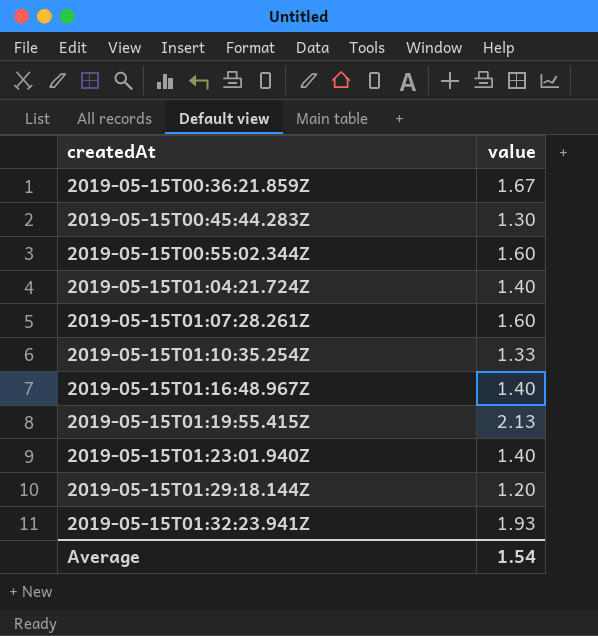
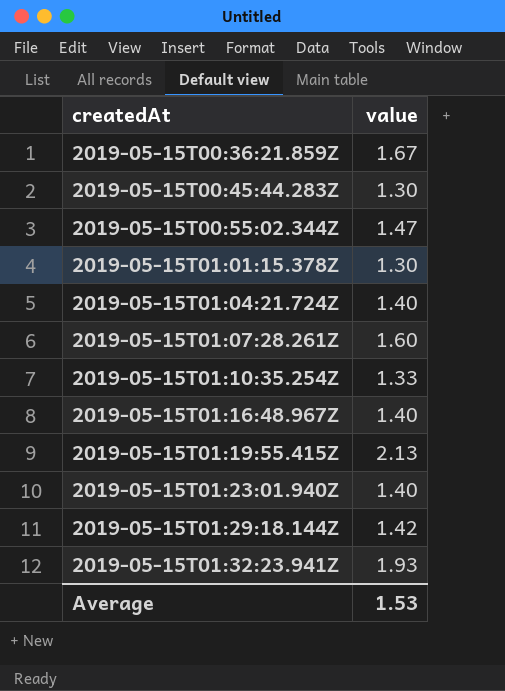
2019-05-15T00:55:02.344Z | value: 1.60 -> 1.47
row 2019-05-15T01:01:15.378Z: none -> 1.30
2019-05-15T01:29:18.144Z | value: 1.20 -> 1.42
Average | value: 1.54 -> 1.53

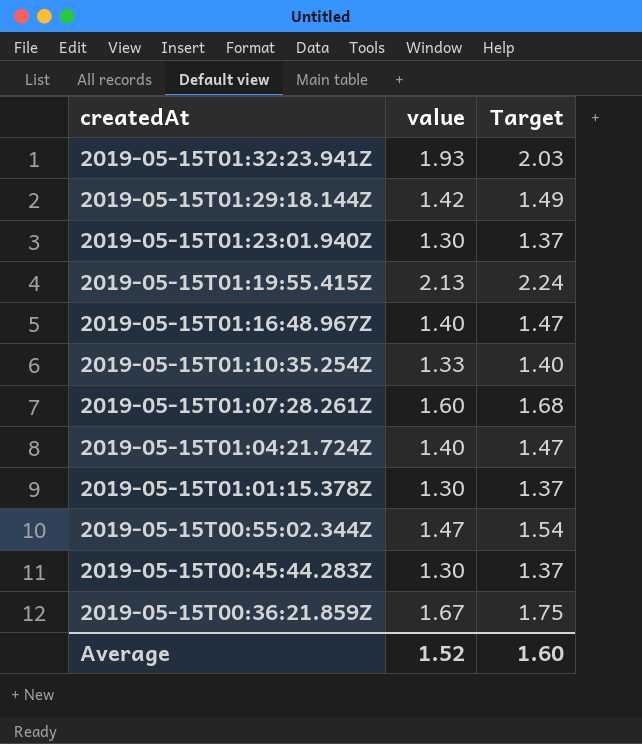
row order: createdAt ascending -> createdAt descending
column Target | formula: none -> [value] * 1.05
2019-05-15T01:23:01.940Z | value: 1.40 -> 1.30
Average | value: 1.53 -> 1.52

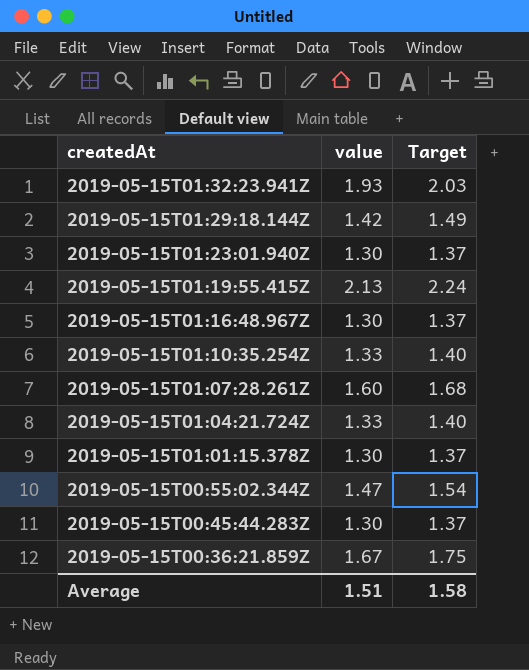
2019-05-15T01:16:48.967Z | value: 1.40 -> 1.30
2019-05-15T01:16:48.967Z | Target: 1.47 -> 1.37
2019-05-15T01:04:21.724Z | value: 1.40 -> 1.33
2019-05-15T01:04:21.724Z | Target: 1.47 -> 1.40
Average | value: 1.52 -> 1.51
Average | Target: 1.60 -> 1.58

